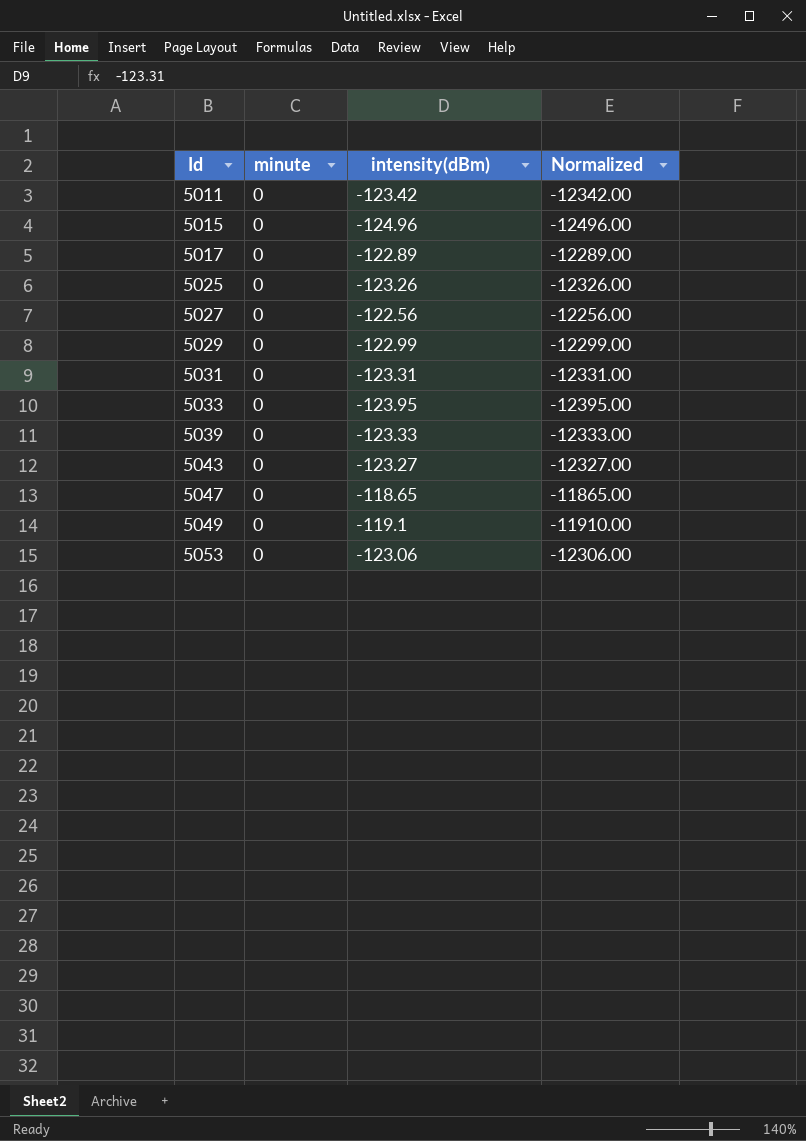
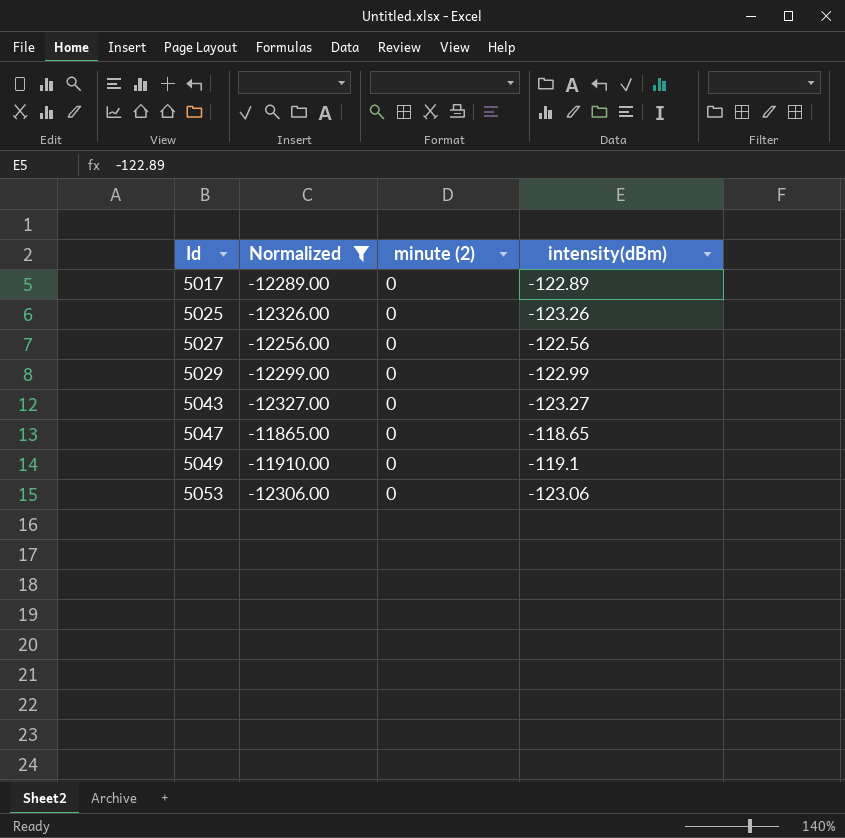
filter: none -> Normalized >= -12327.00
column Normalized | position: 4 -> 2
column name: minute -> minute (2)

